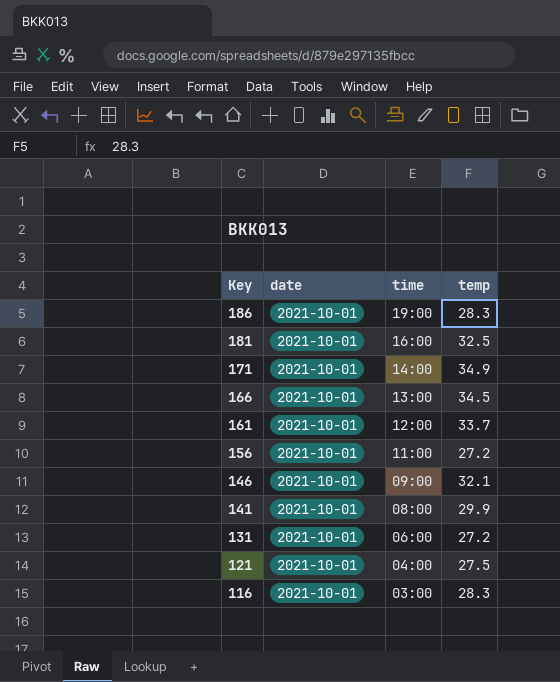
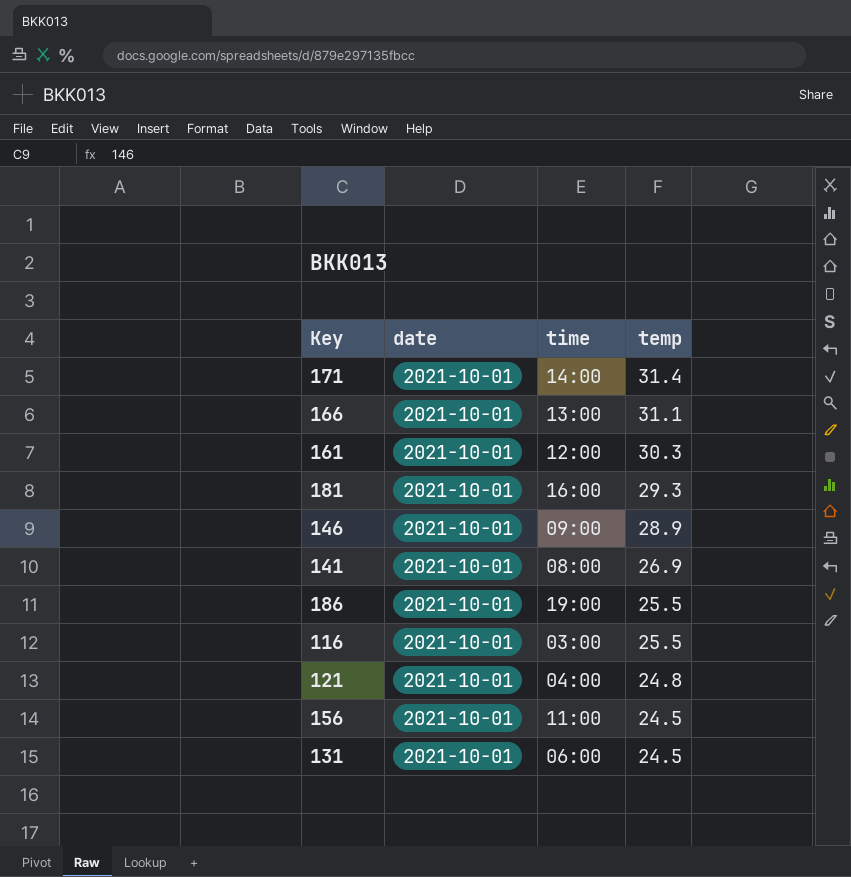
row order: Key descending -> temp descending
171 | temp: 34.9 -> 31.4
166 | temp: 34.5 -> 31.1
161 | temp: 33.7 -> 30.3
181 | temp: 32.5 -> 29.3
146 | temp: 32.1 -> 28.9
141 | temp: 29.9 -> 26.9
186 | temp: 28.3 -> 25.5
116 | temp: 28.3 -> 25.5
121 | temp: 27.5 -> 24.8
156 | temp: 27.2 -> 24.5
131 | temp: 27.2 -> 24.5

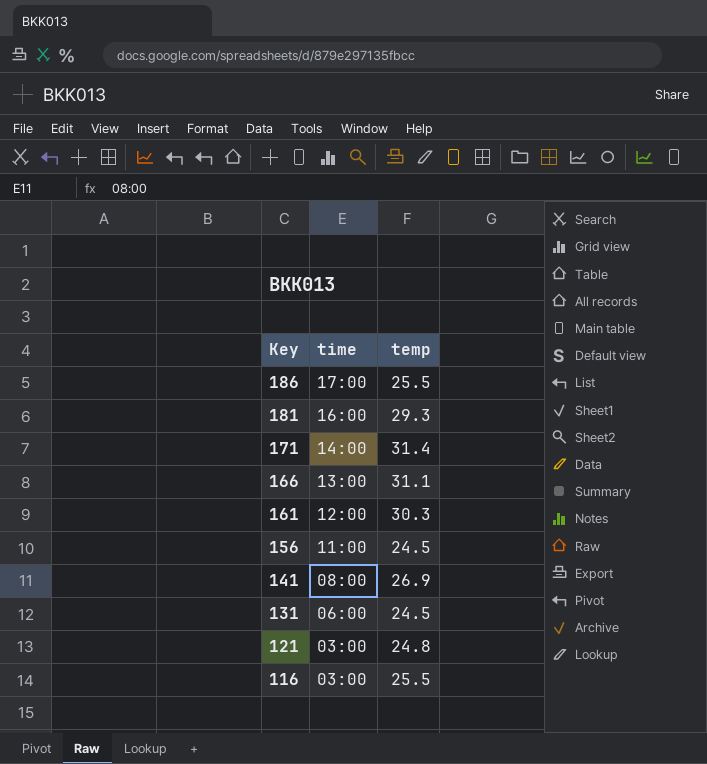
row order: temp descending -> Key descending
column date | position: 2 -> none
row 146: 2021-10-01 | 09:00 | 28.9 -> none
186 | time: 19:00 -> 17:00
121 | time: 04:00 -> 03:00

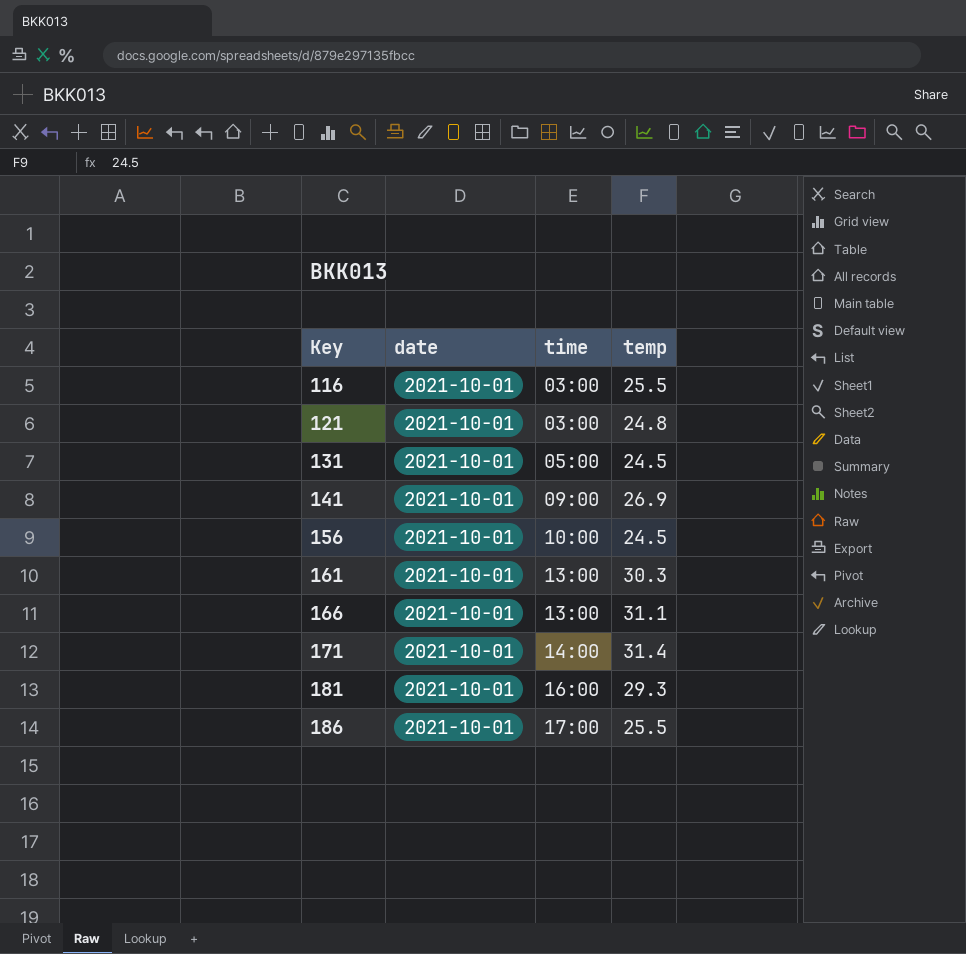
row order: Key descending -> Key ascending
column date | position: none -> 2
131 | time: 06:00 -> 05:00
141 | time: 08:00 -> 09:00
156 | time: 11:00 -> 10:00
161 | time: 12:00 -> 13:00

